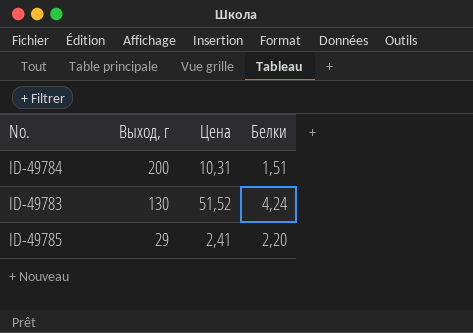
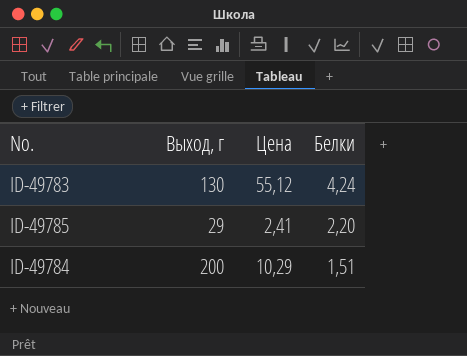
row order: Выход, г descending -> Белки descending
ID-49783 | Цена: 51,52 -> 55,12
ID-49784 | Цена: 10,31 -> 10,29

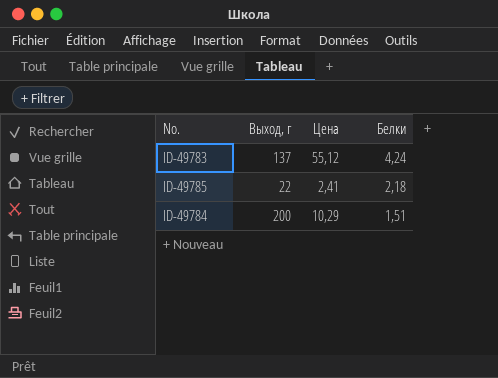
ID-49783 | Выход, г: 130 -> 137
ID-49785 | Выход, г: 29 -> 22
ID-49785 | Белки: 2,20 -> 2,18

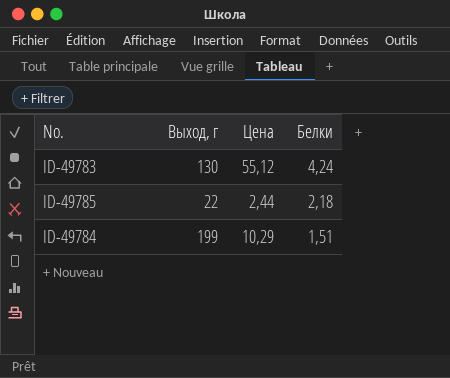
ID-49783 | Выход, г: 137 -> 130
ID-49785 | Цена: 2,41 -> 2,44
ID-49784 | Выход, г: 200 -> 199

